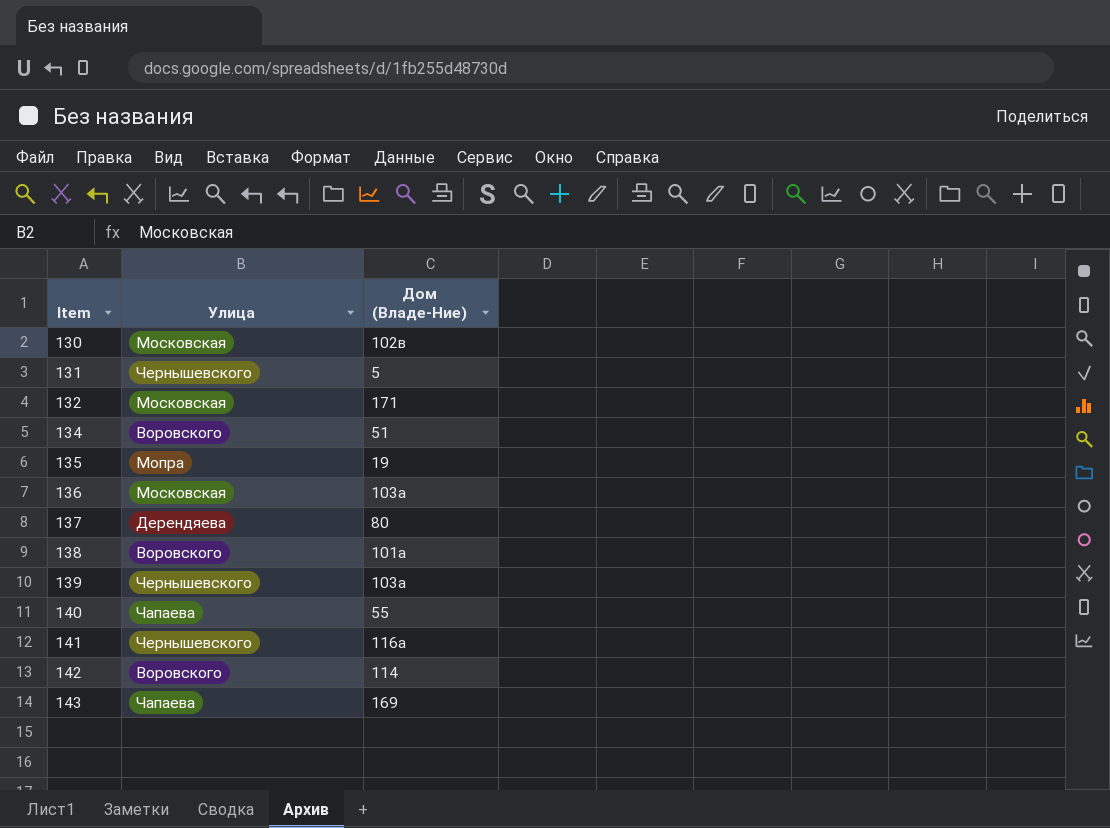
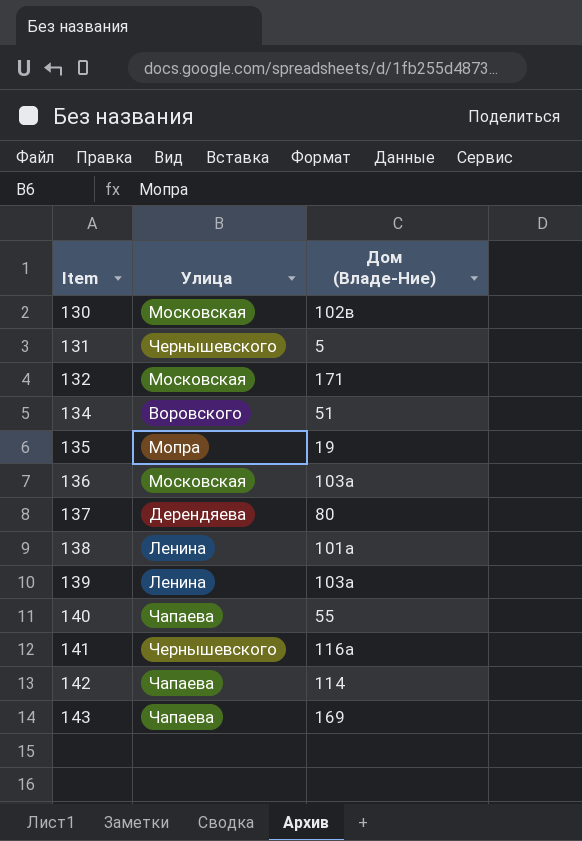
138 | Улица: Воровского -> Ленина
139 | Улица: Чернышевского -> Ленина
142 | Улица: Воровского -> Чапаева

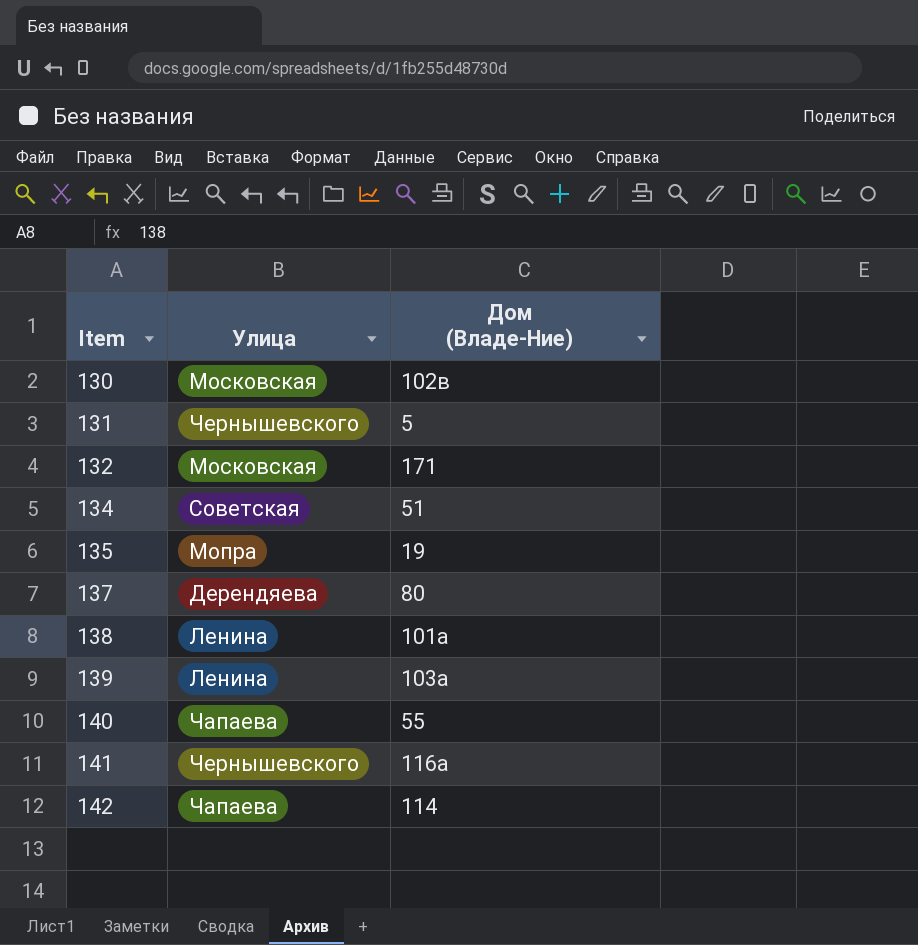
row 136: Московская | 103а -> none
row 143: Чапаева | 169 -> none
134 | Улица: Воровского -> Советская

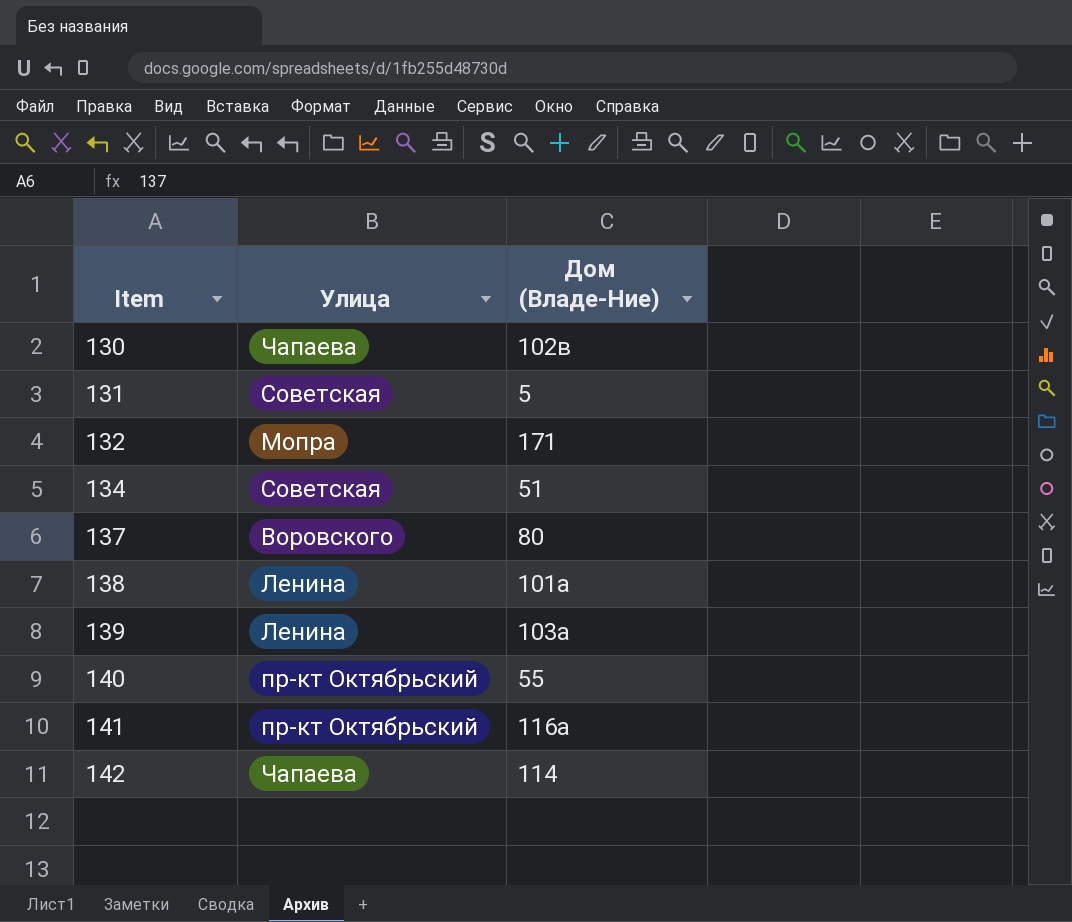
row 135: Мопра | 19 -> none
130 | Улица: Московская -> Чапаева
131 | Улица: Чернышевского -> Советская
132 | Улица: Московская -> Мопра
137 | Улица: Дерендяева -> Воровского
140 | Улица: Чапаева -> пр-кт Октябрьский
141 | Улица: Чернышевского -> пр-кт Октябрьский

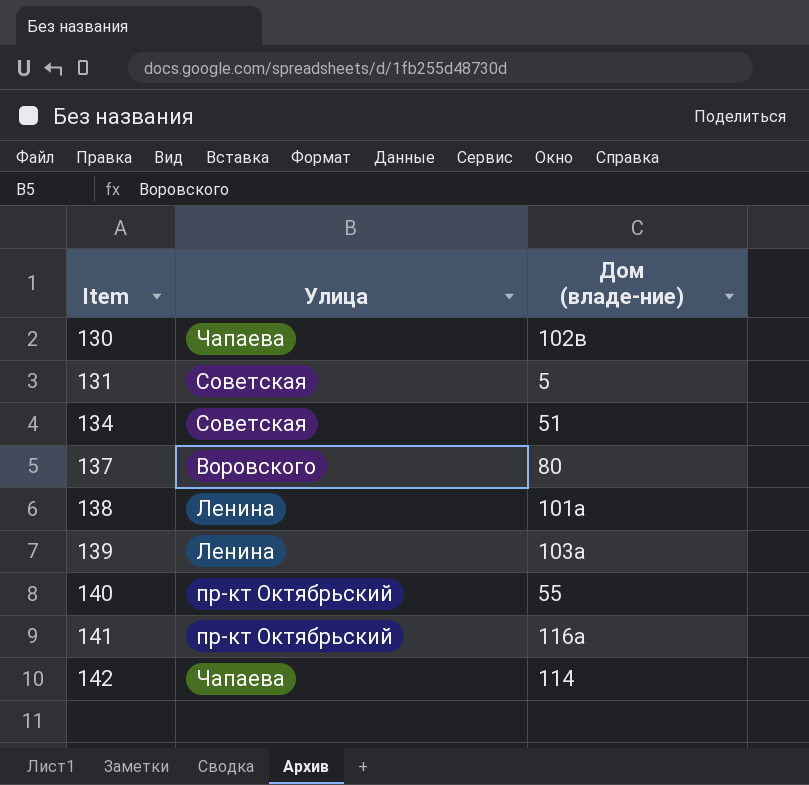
column name: Дом (Владе-Ние) -> Дом (владе-ние)
row 132: Мопра | 171 -> none

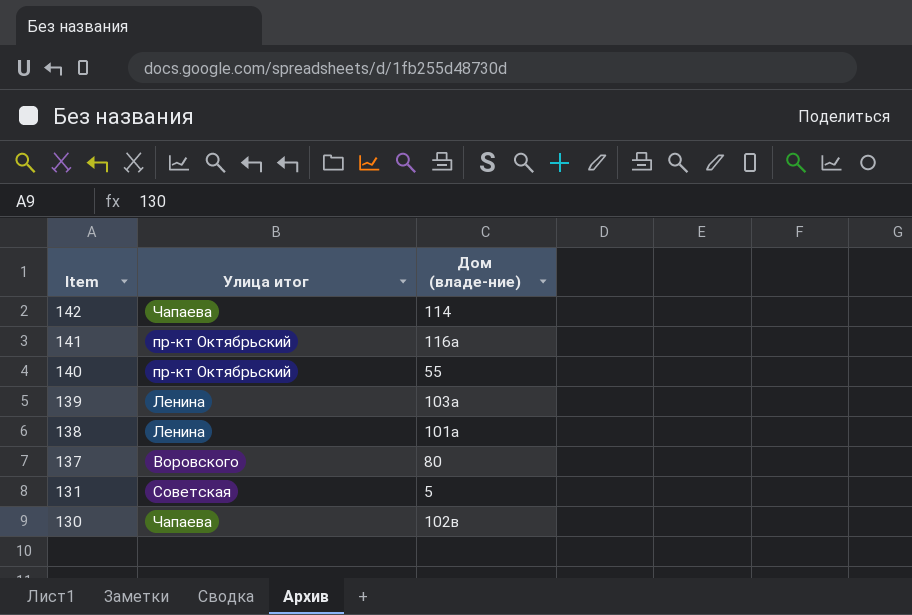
row order: Item ascending -> Item descending
column name: Улица -> Улица итог
row 134: Советская | 51 -> none

